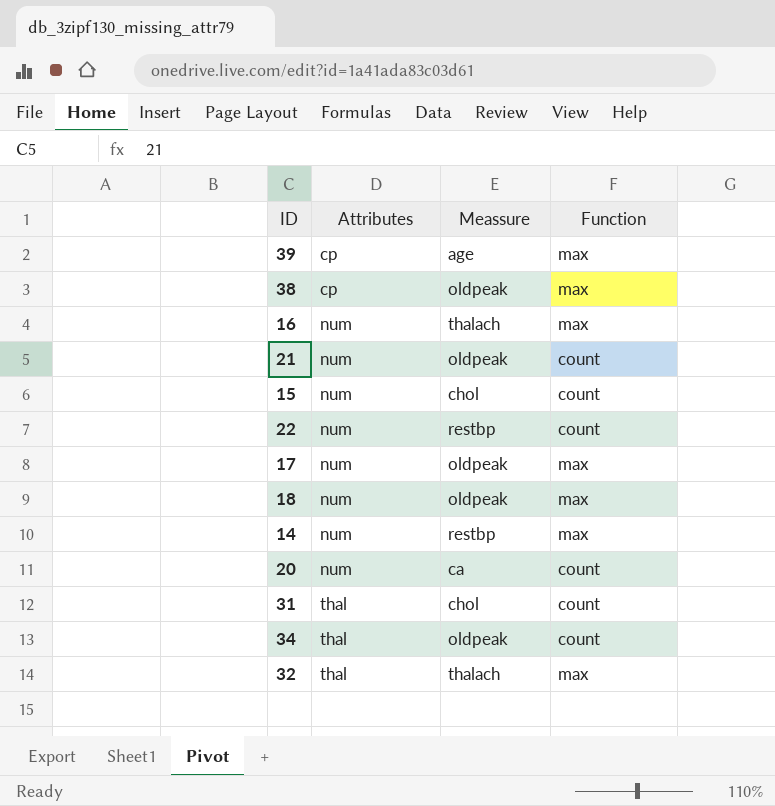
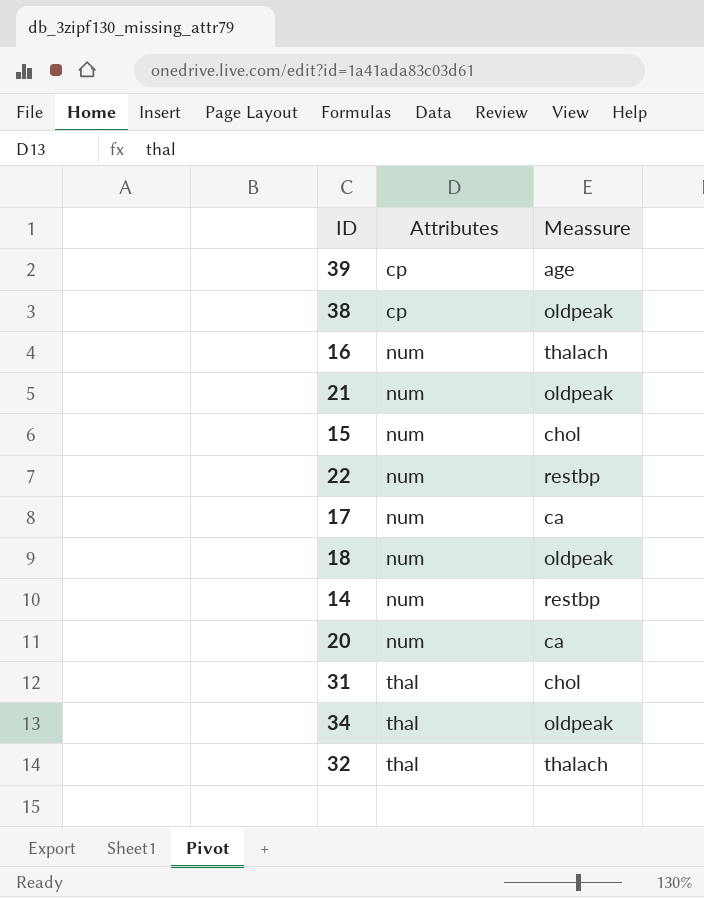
column Function | position: 4 -> none
17 | Meassure: oldpeak -> ca

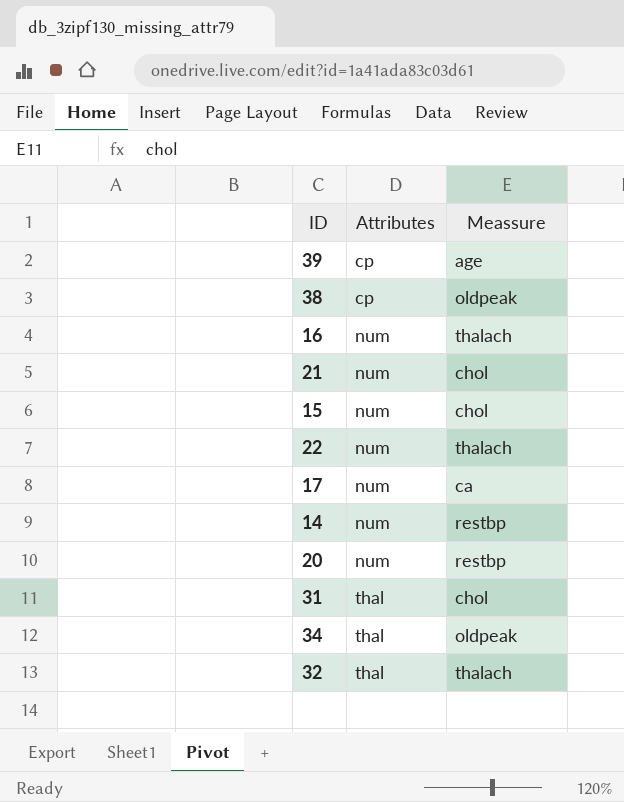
row 18: num | oldpeak -> none
21 | Meassure: oldpeak -> chol
22 | Meassure: restbp -> thalach
20 | Meassure: ca -> restbp

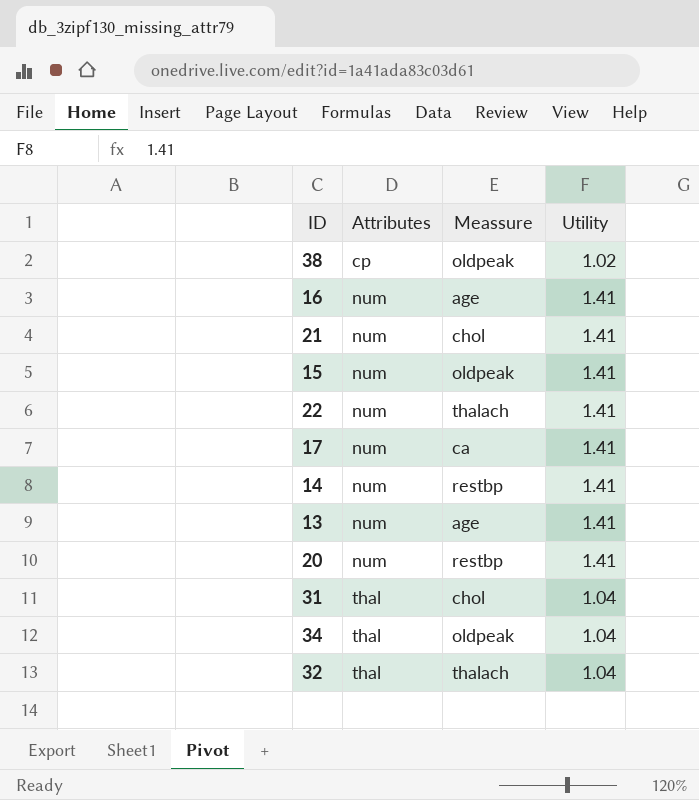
column Utility | position: none -> 4
row 39: cp | age -> none
16 | Meassure: thalach -> age
15 | Meassure: chol -> oldpeak
row 13: none -> num | age | 1.41

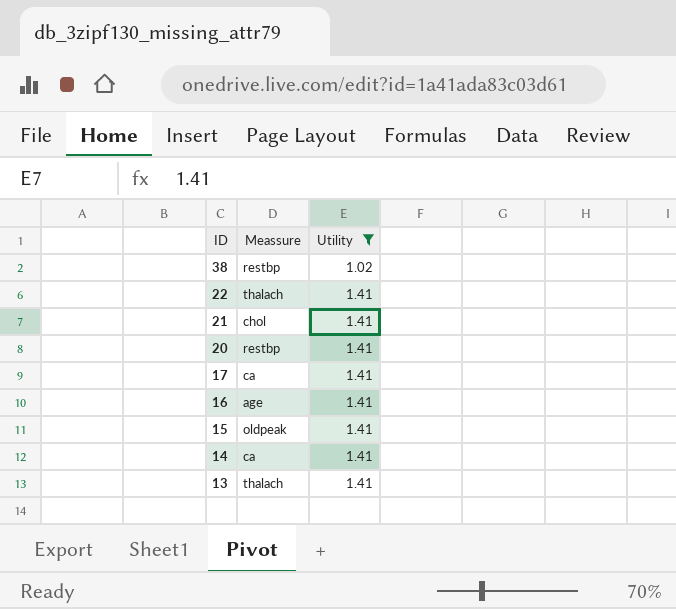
filter: none -> Utility != 1.04
row order: Attributes ascending -> ID descending
column Attributes | position: 2 -> none
38 | Meassure: oldpeak -> restbp
14 | Meassure: restbp -> ca
13 | Meassure: age -> thalach

